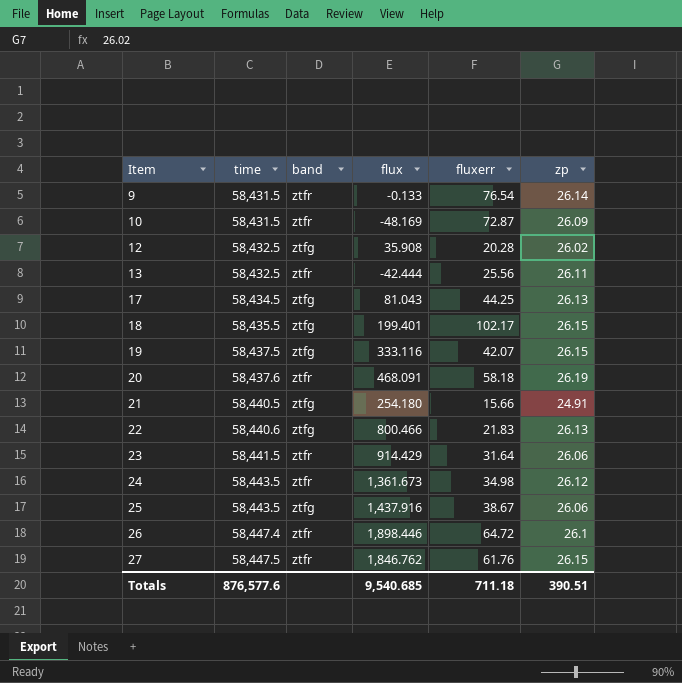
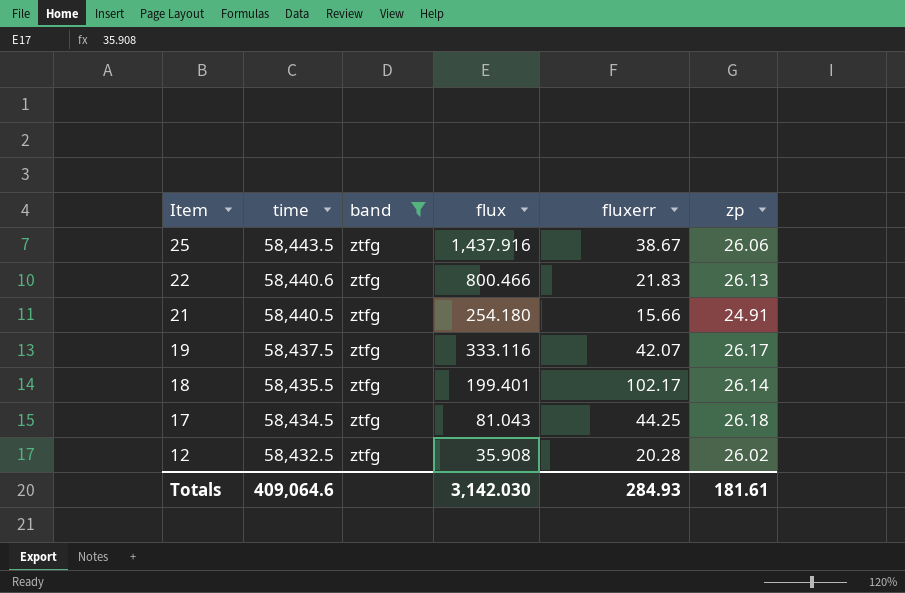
filter: none -> band = ztfg
row order: Item ascending -> Item descending
19 | zp: 26.15 -> 26.17
18 | zp: 26.15 -> 26.14
17 | zp: 26.13 -> 26.18
Totals | time: 876,577.6 -> 409,064.6
Totals | flux: 9,540.685 -> 3,142.030
Totals | fluxerr: 711.18 -> 284.93
Totals | zp: 390.51 -> 181.61

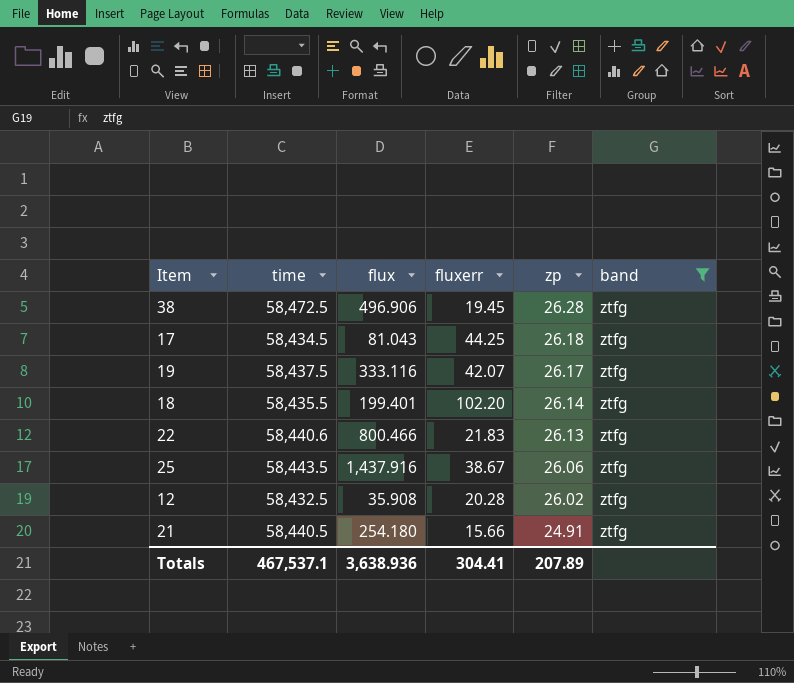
row order: Item descending -> zp descending
column band | position: 3 -> 6
row 38: none -> 58,472.5 | 496.906 | 19.45 | 26.28 | ztfg
18 | fluxerr: 102.17 -> 102.20
Totals | time: 409,064.6 -> 467,537.1
Totals | flux: 3,142.030 -> 3,638.936
Totals | fluxerr: 284.93 -> 304.41
Totals | zp: 181.61 -> 207.89

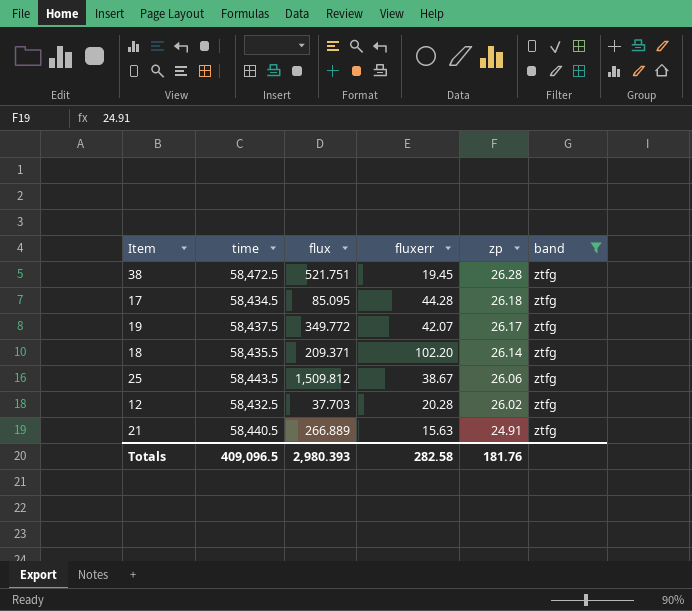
row 22: 58,440.6 | 800.466 | 21.83 | 26.13 | ztfg -> none
38 | flux: 496.906 -> 521.751
17 | flux: 81.043 -> 85.095
17 | fluxerr: 44.25 -> 44.28
19 | flux: 333.116 -> 349.772
18 | flux: 199.401 -> 209.371
25 | flux: 1,437.916 -> 1,509.812
12 | flux: 35.908 -> 37.703
21 | flux: 254.180 -> 266.889
21 | fluxerr: 15.66 -> 15.63
Totals | time: 467,537.1 -> 409,096.5
Totals | flux: 3,638.936 -> 2,980.393
Totals | fluxerr: 304.41 -> 282.58
Totals | zp: 207.89 -> 181.76

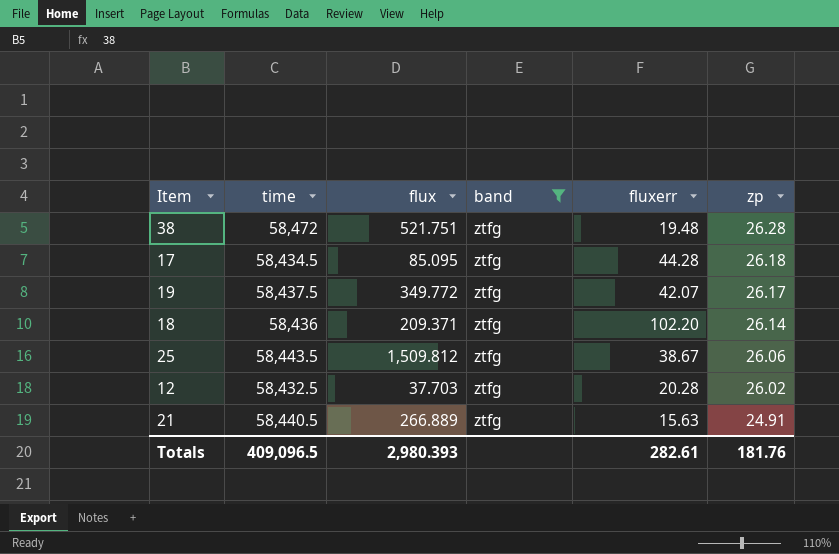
column band | position: 6 -> 4
38 | time: 58,472.5 -> 58,472
38 | fluxerr: 19.45 -> 19.48
18 | time: 58,435.5 -> 58,436
Totals | fluxerr: 282.58 -> 282.61

